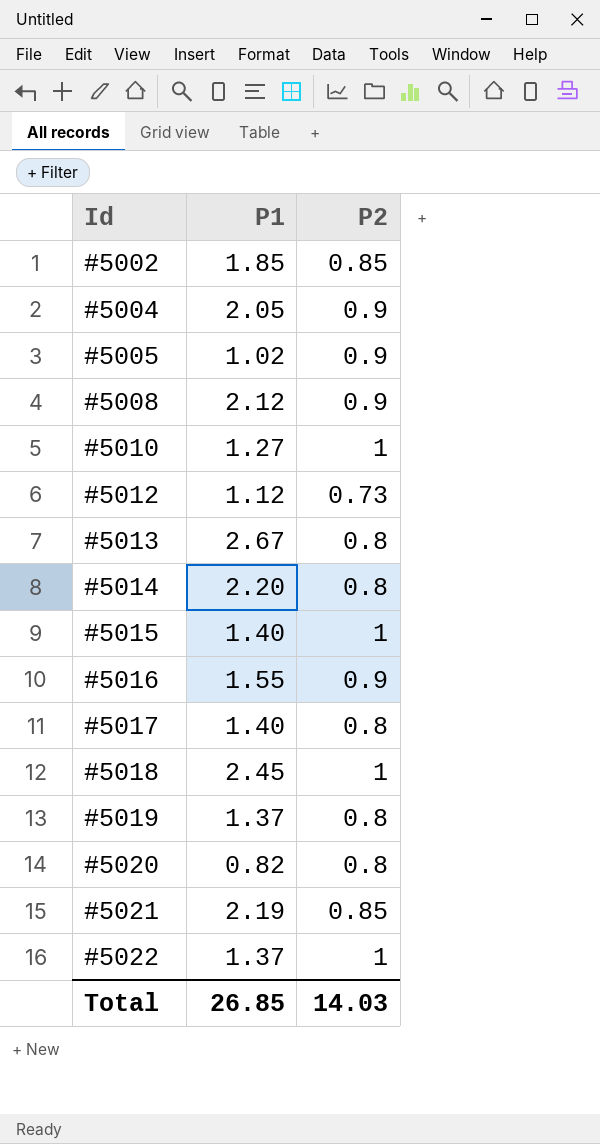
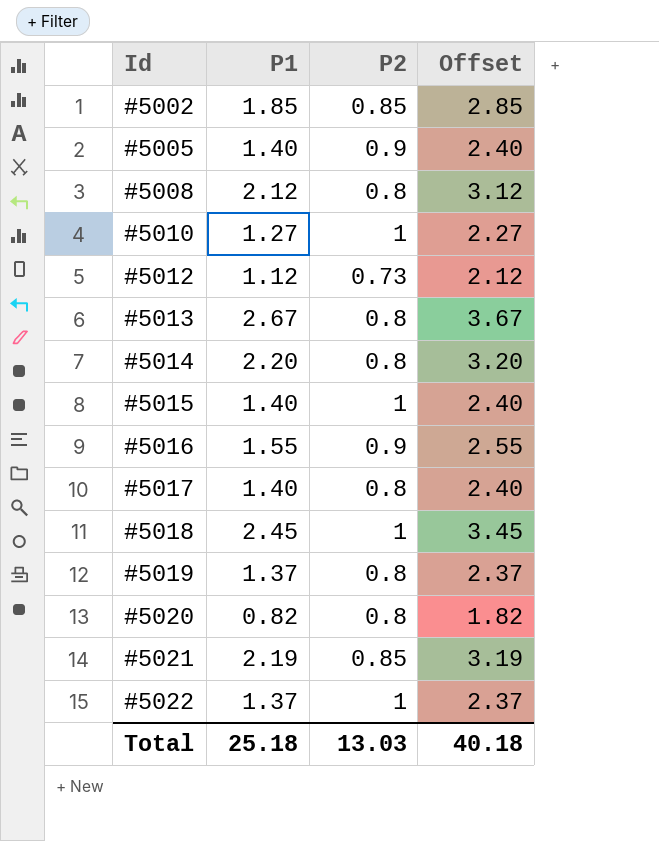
column Offset | formula: none -> [P1] + 1
row #5004: 2.05 | 0.9 -> none
#5005 | P1: 1.02 -> 1.40
#5008 | P2: 0.9 -> 0.8
Total | P1: 26.85 -> 25.18
Total | P2: 14.03 -> 13.03

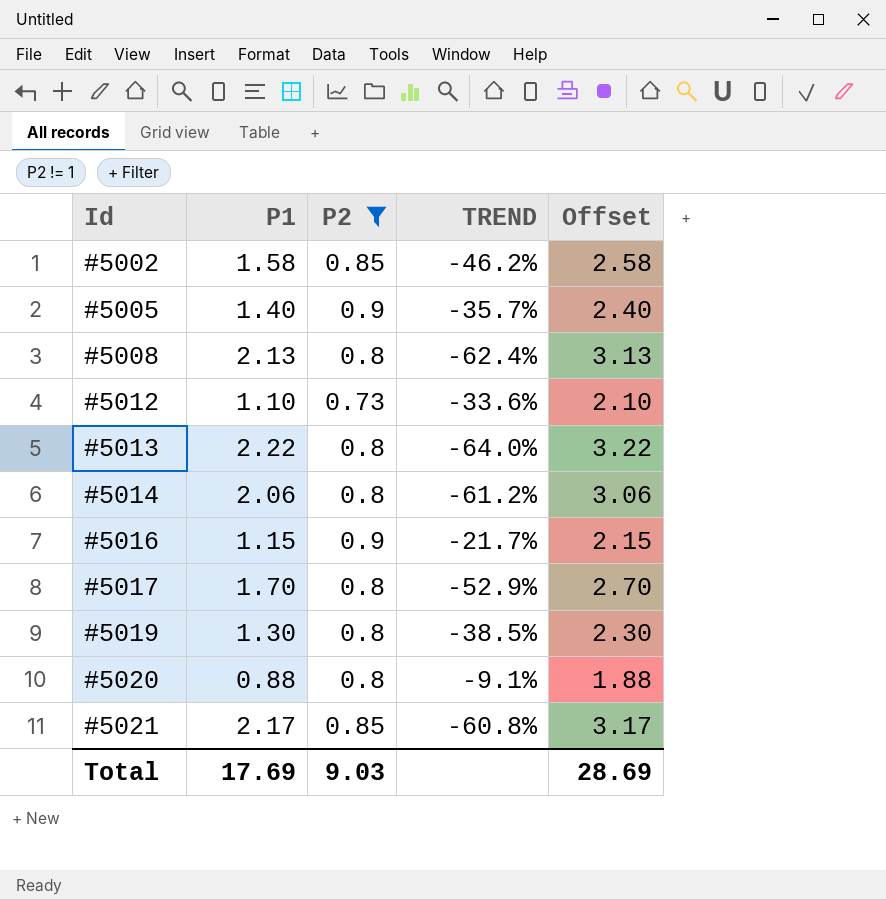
filter: none -> P2 != 1
column TREND | formula: none -> ([P2] - [P1]) / [P1]
#5002 | P1: 1.85 -> 1.58
#5002 | Offset: 2.85 -> 2.58
#5008 | P1: 2.12 -> 2.13
#5008 | Offset: 3.12 -> 3.13
#5012 | P1: 1.12 -> 1.10
#5012 | Offset: 2.12 -> 2.10
#5013 | P1: 2.67 -> 2.22
#5013 | Offset: 3.67 -> 3.22
#5014 | P1: 2.20 -> 2.06
#5014 | Offset: 3.20 -> 3.06
#5016 | P1: 1.55 -> 1.15
#5016 | Offset: 2.55 -> 2.15
#5017 | P1: 1.40 -> 1.70
#5017 | Offset: 2.40 -> 2.70
#5019 | P1: 1.37 -> 1.30
#5019 | Offset: 2.37 -> 2.30
#5020 | P1: 0.82 -> 0.88
#5020 | Offset: 1.82 -> 1.88
#5021 | P1: 2.19 -> 2.17
#5021 | Offset: 3.19 -> 3.17
Total | P1: 25.18 -> 17.69
Total | P2: 13.03 -> 9.03
Total | Offset: 40.18 -> 28.69

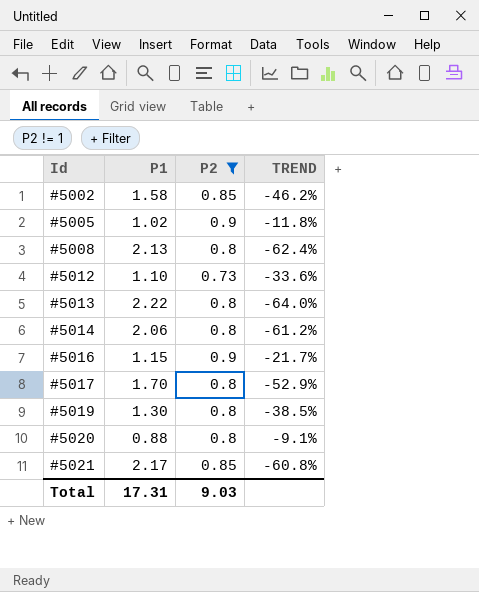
column Offset | formula: [P1] + 1 -> none
#5005 | P1: 1.40 -> 1.02
#5005 | TREND: -35.7% -> -11.8%
Total | P1: 17.69 -> 17.31

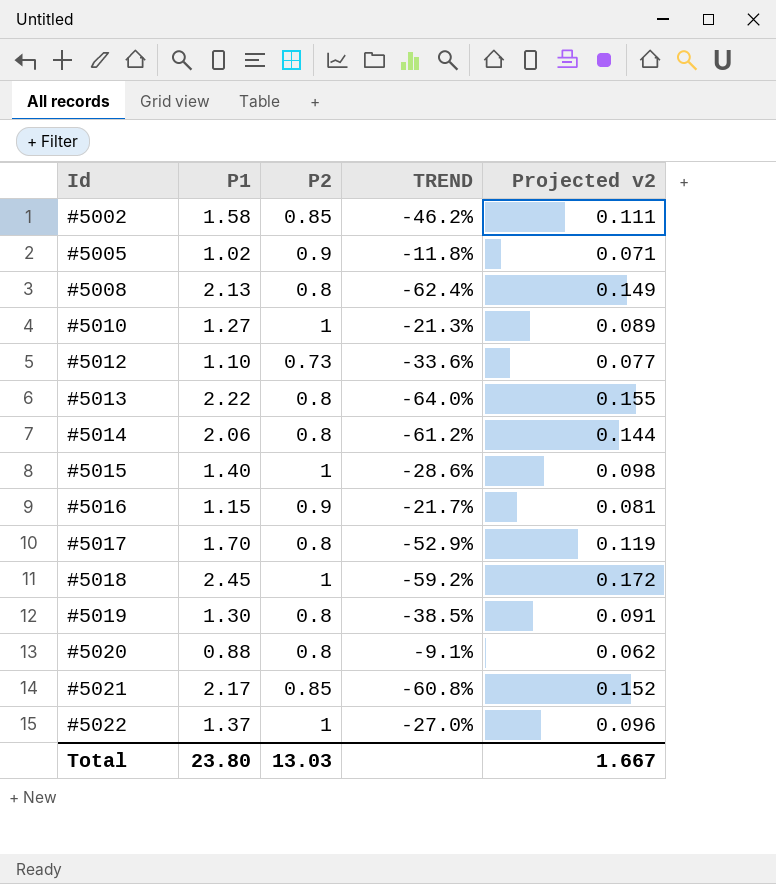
filter: P2 != 1 -> none
column Projected v2 | formula: none -> [P1] * 0.07
Total | P1: 17.31 -> 23.80
Total | P2: 9.03 -> 13.03

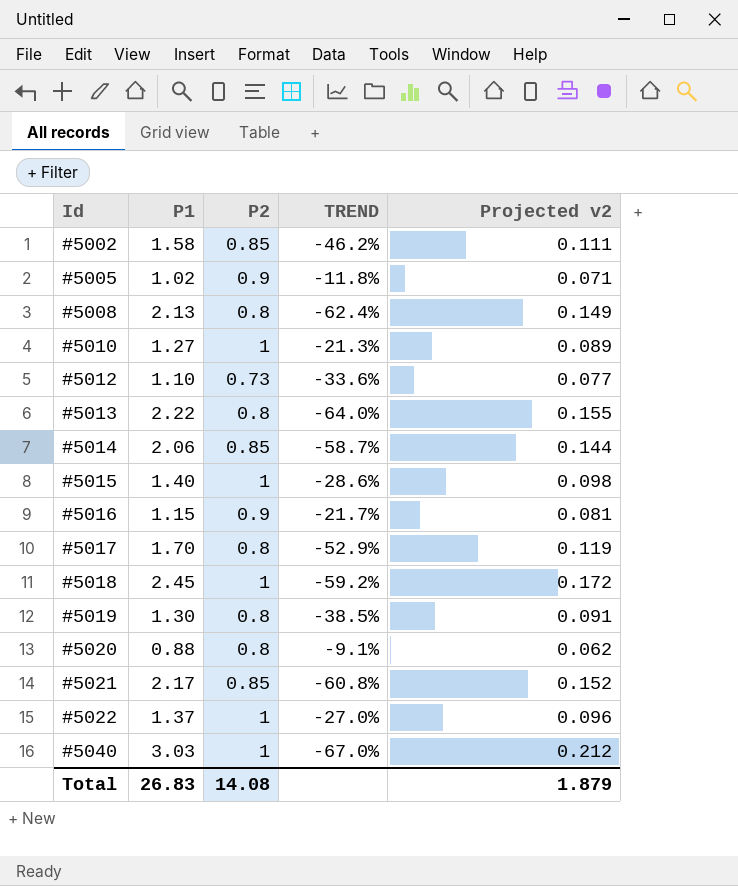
#5014 | P2: 0.8 -> 0.85
#5014 | TREND: -61.2% -> -58.7%
row #5040: none -> 3.03 | 1 | -67.0% | 0.212
Total | P1: 23.80 -> 26.83
Total | P2: 13.03 -> 14.08
Total | Projected v2: 1.667 -> 1.879

